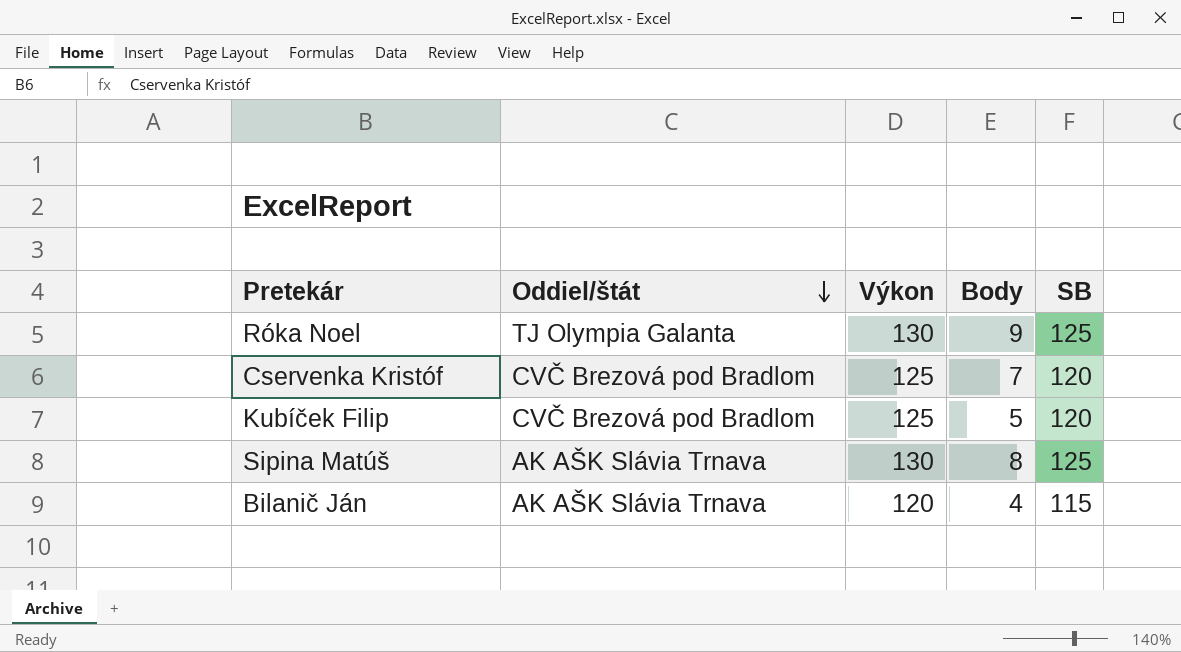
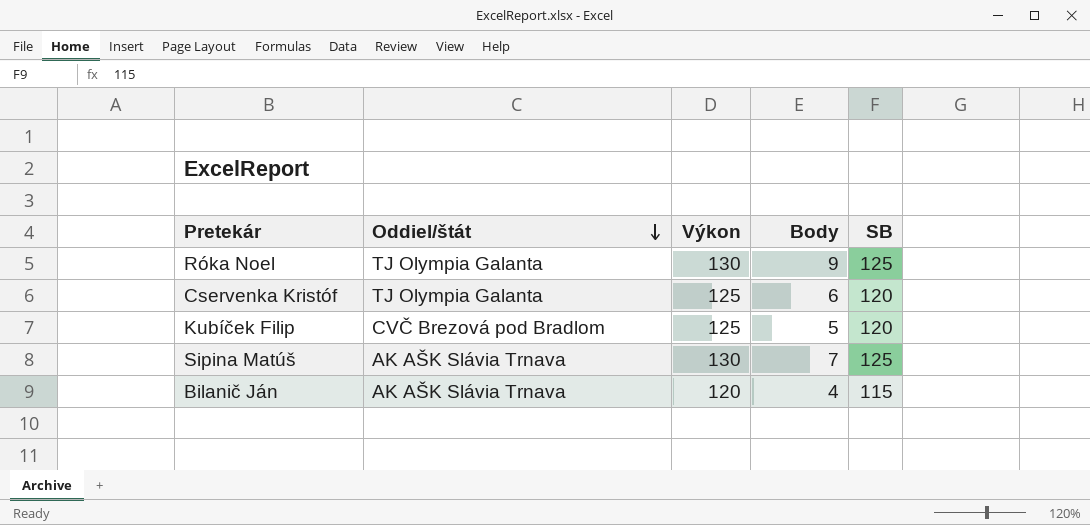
Cservenka Kristóf | Oddiel/štát: CVČ Brezová pod Bradlom -> TJ Olympia Galanta
Cservenka Kristóf | Body: 7 -> 6
Sipina Matúš | Body: 8 -> 7

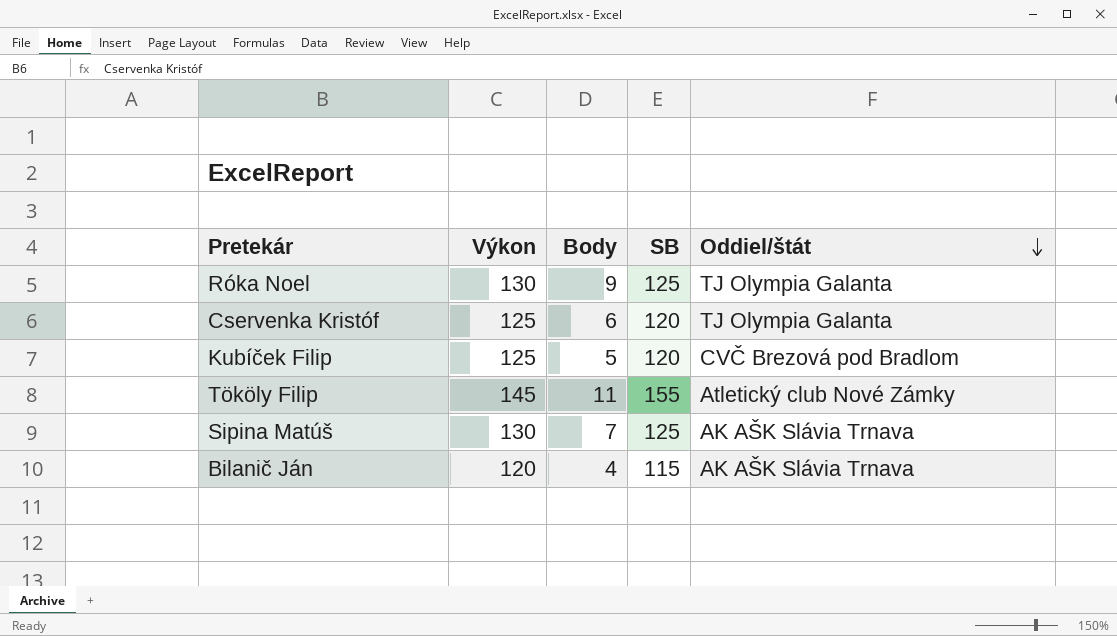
column Oddiel/štát | position: 2 -> 5
row Tököly Filip: none -> 145 | 11 | 155 | Atletický club Nové Zámky

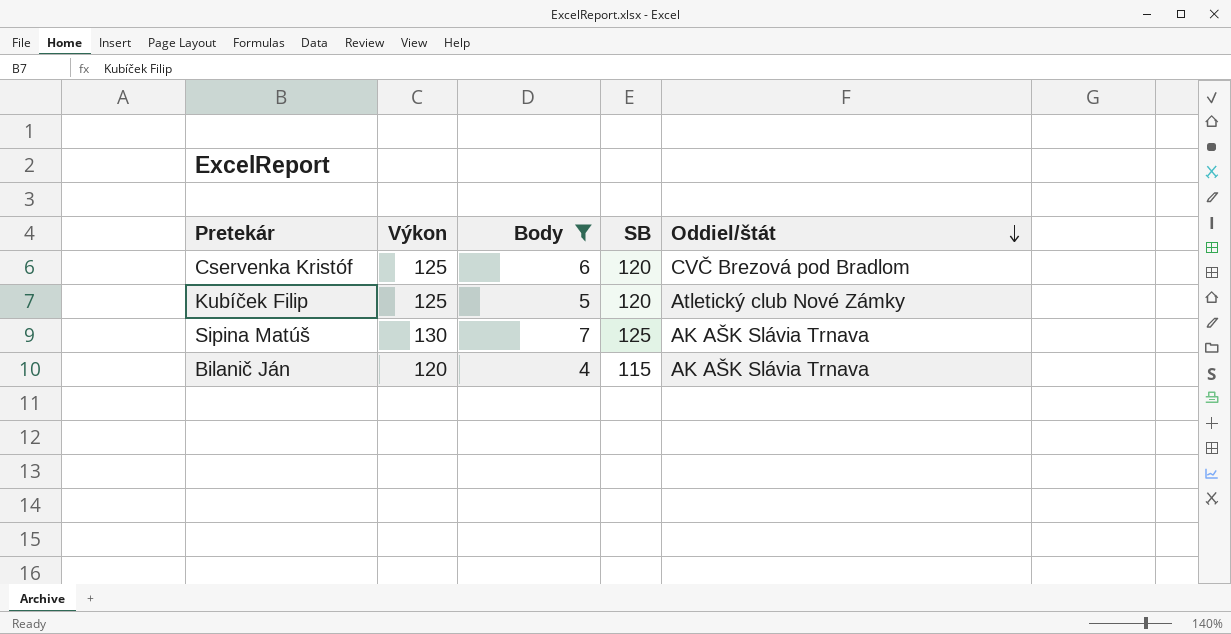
filter: none -> Body <= 7
Cservenka Kristóf | Oddiel/štát: TJ Olympia Galanta -> CVČ Brezová pod Bradlom
Kubíček Filip | Oddiel/štát: CVČ Brezová pod Bradlom -> Atletický club Nové Zámky

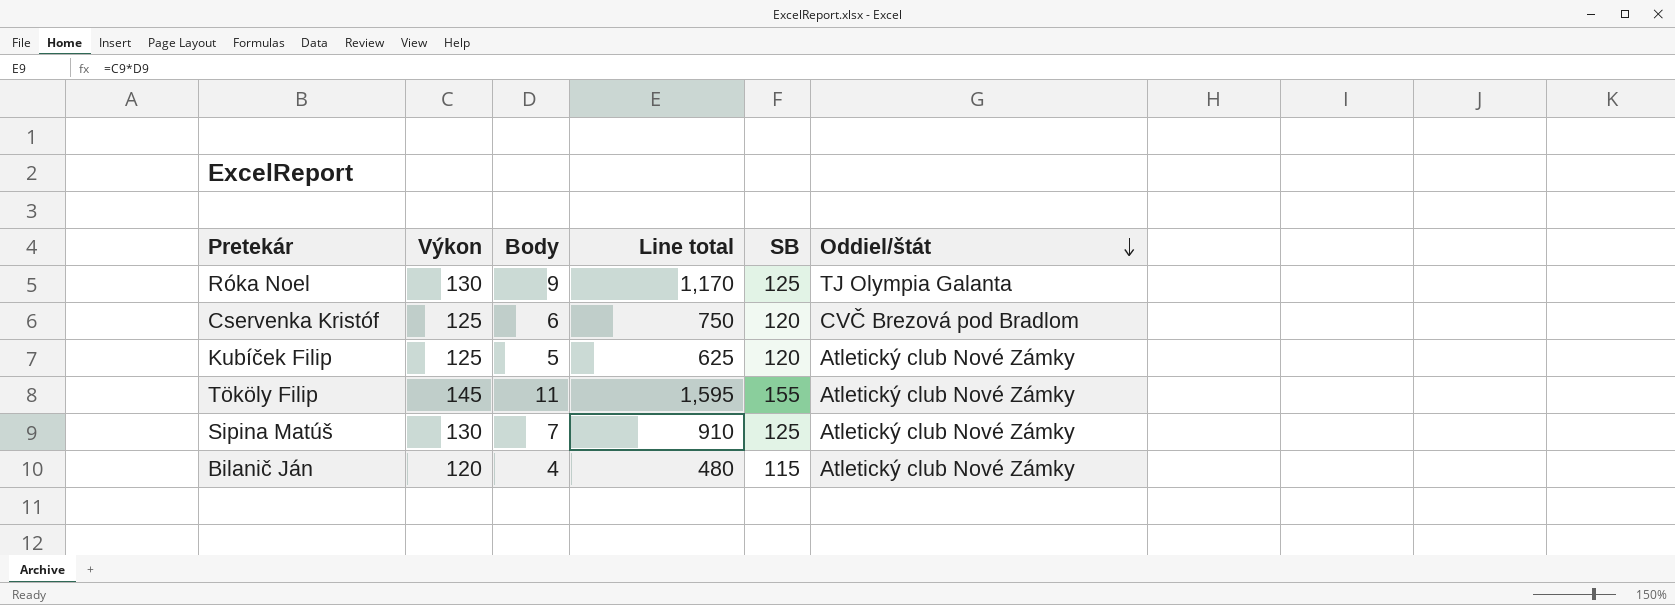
filter: Body <= 7 -> none
column Line total | formula: none -> [Výkon] * [Body]
Sipina Matúš | Oddiel/štát: AK AŠK Slávia Trnava -> Atletický club Nové Zámky
Bilanič Ján | Oddiel/štát: AK AŠK Slávia Trnava -> Atletický club Nové Zámky

